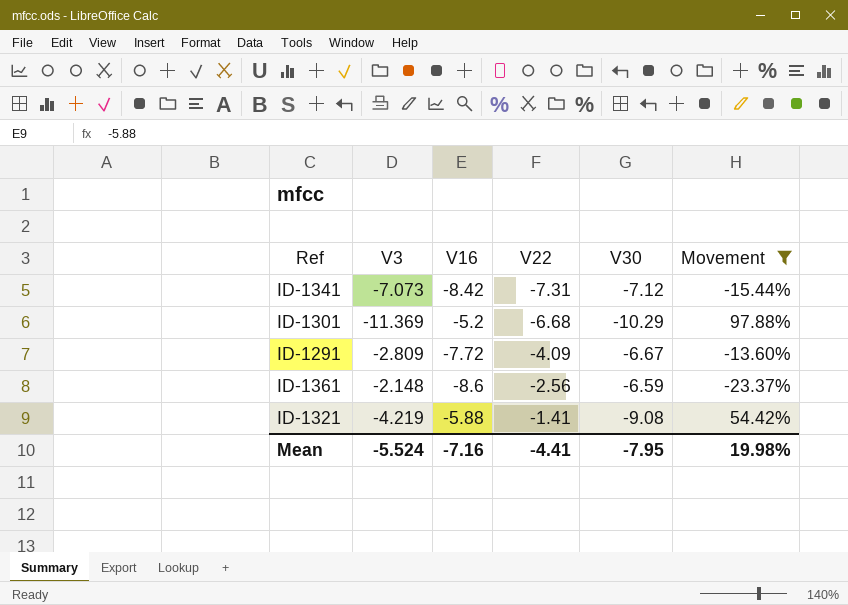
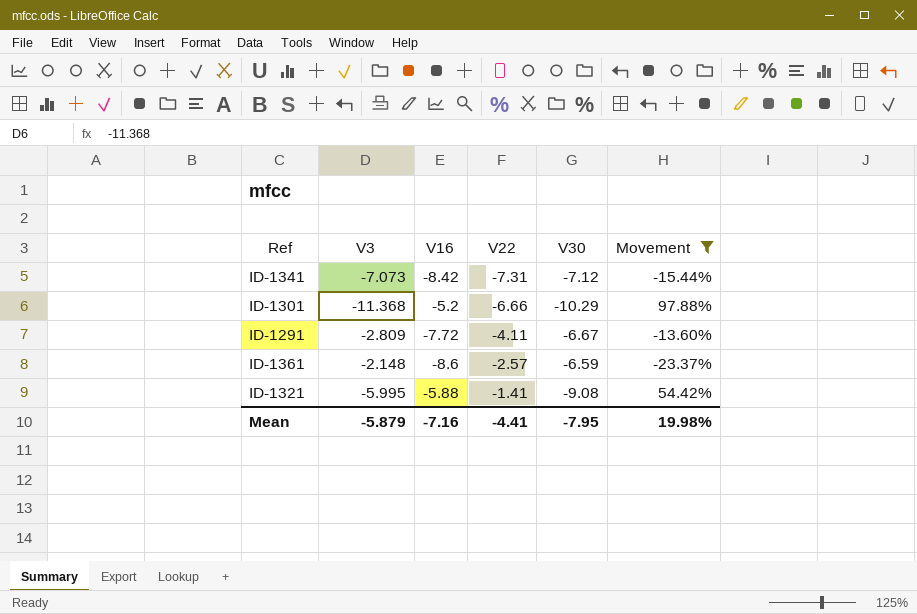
ID-1301 | V3: -11.369 -> -11.368
ID-1301 | V22: -6.68 -> -6.66
ID-1291 | V22: -4.09 -> -4.11
ID-1361 | V22: -2.56 -> -2.57
ID-1321 | V3: -4.219 -> -5.995
Mean | V3: -5.524 -> -5.879

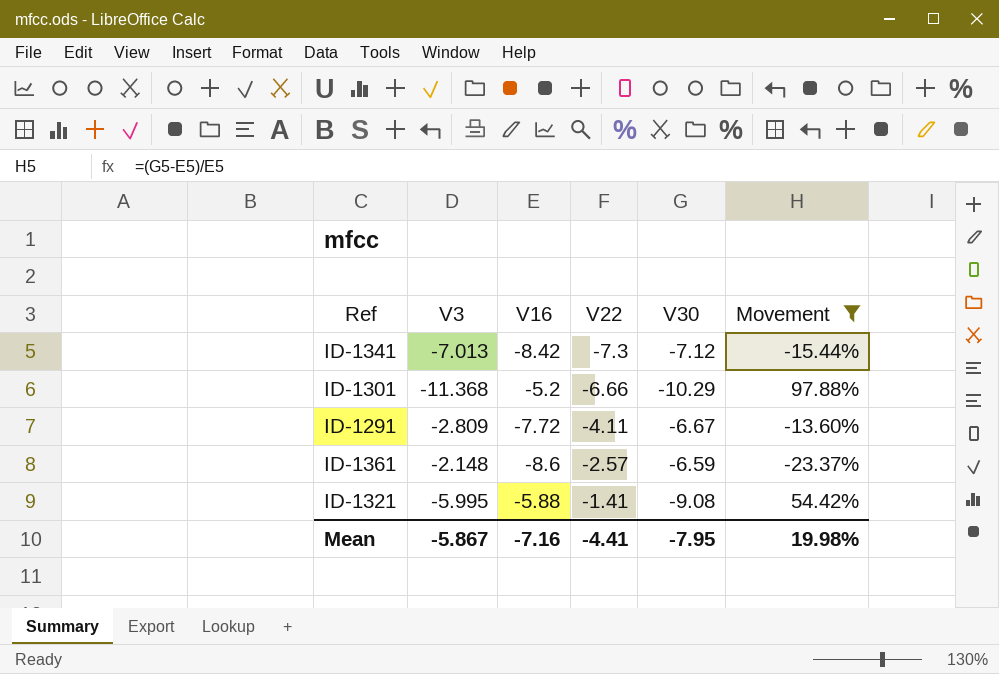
ID-1341 | V3: -7.073 -> -7.013
ID-1341 | V22: -7.31 -> -7.3
Mean | V3: -5.879 -> -5.867

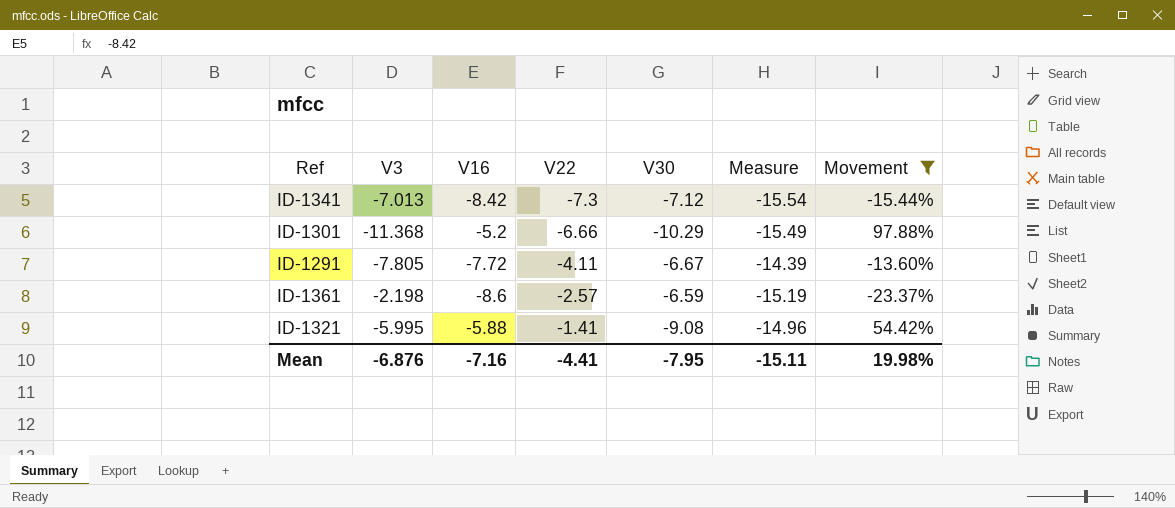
column Measure | formula: none -> [V16] + [V30]
ID-1291 | V3: -2.809 -> -7.805
ID-1361 | V3: -2.148 -> -2.198
Mean | V3: -5.867 -> -6.876

